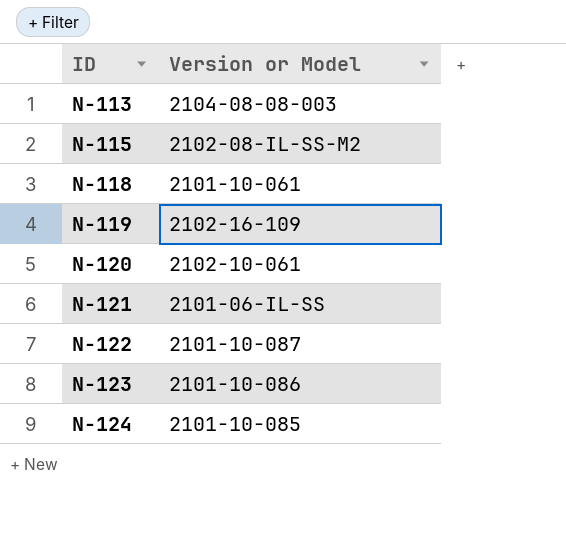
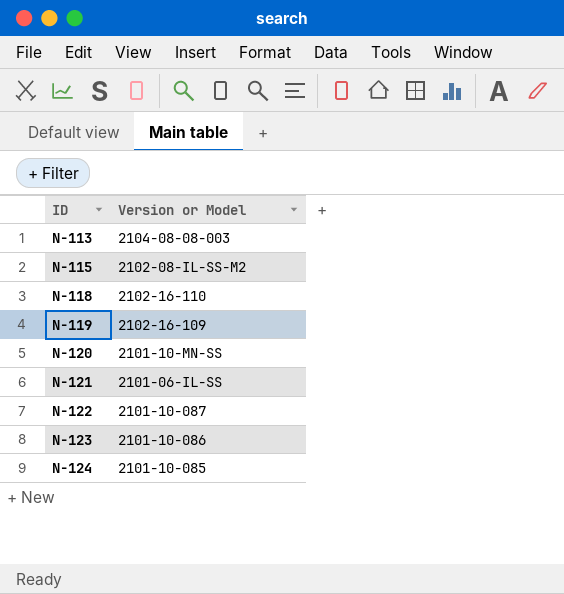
N-118 | Version or Model: 2101-10-061 -> 2102-16-110
N-120 | Version or Model: 2102-10-061 -> 2101-10-MN-SS

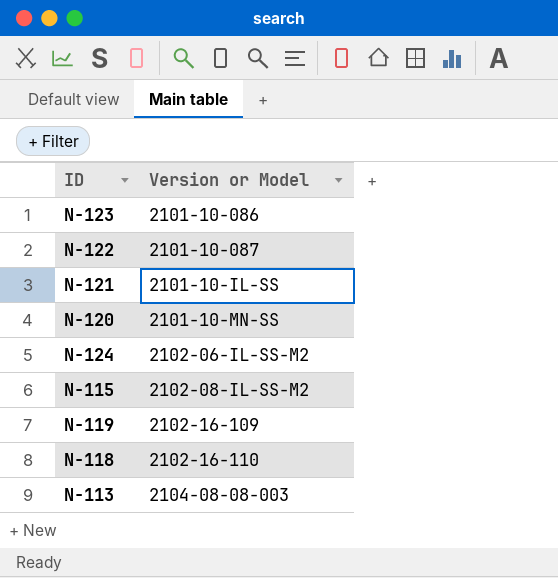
row order: ID ascending -> Version or Model ascending
N-121 | Version or Model: 2101-06-IL-SS -> 2101-10-IL-SS
N-124 | Version or Model: 2101-10-085 -> 2102-06-IL-SS-M2

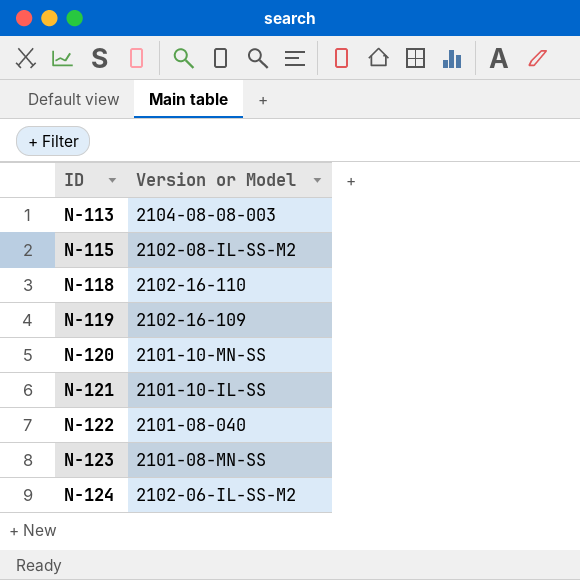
row order: Version or Model ascending -> ID ascending
N-122 | Version or Model: 2101-10-087 -> 2101-08-040
N-123 | Version or Model: 2101-10-086 -> 2101-08-MN-SS

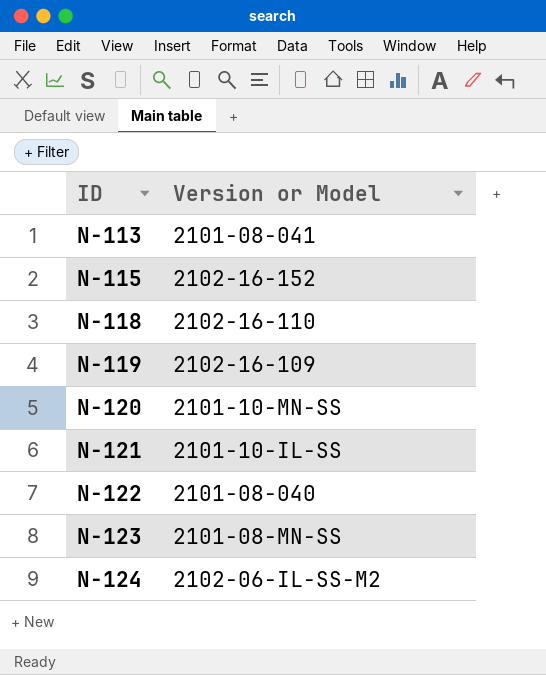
N-113 | Version or Model: 2104-08-08-003 -> 2101-08-041
N-115 | Version or Model: 2102-08-IL-SS-M2 -> 2102-16-152

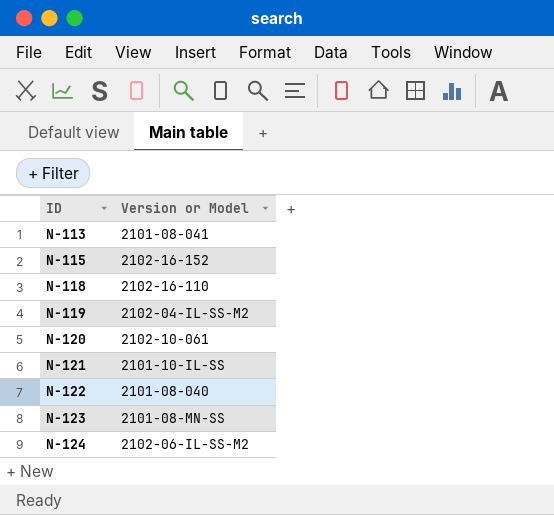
N-119 | Version or Model: 2102-16-109 -> 2102-04-IL-SS-M2
N-120 | Version or Model: 2101-10-MN-SS -> 2102-10-061

